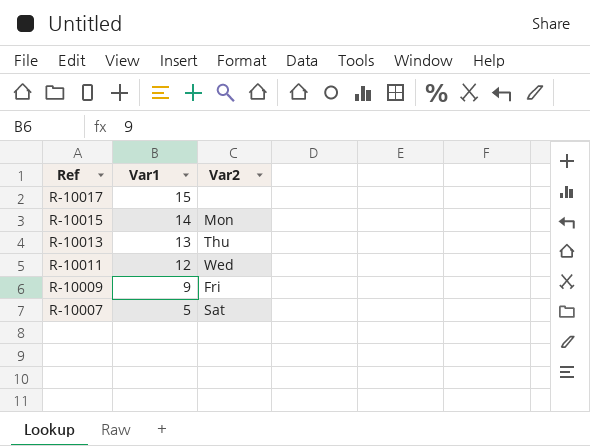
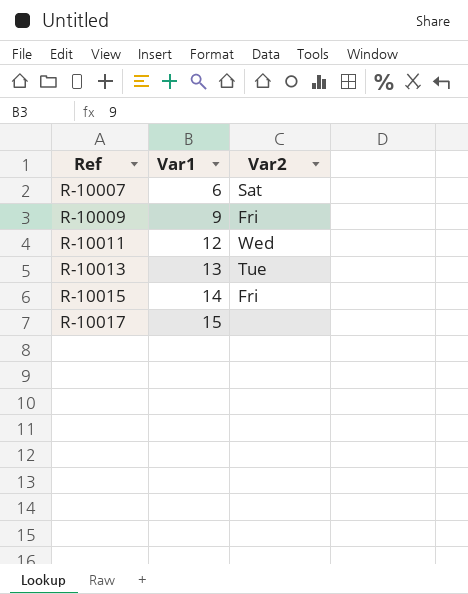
row order: Ref descending -> Ref ascending
R-10007 | Var1: 5 -> 6
R-10013 | Var2: Thu -> Tue
R-10015 | Var2: Mon -> Fri

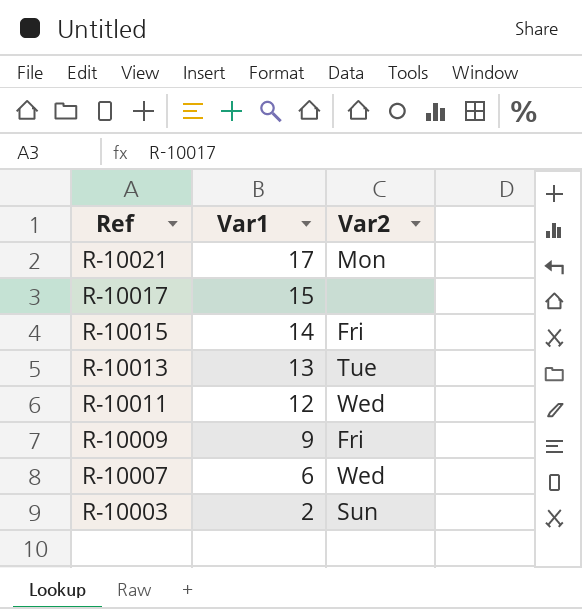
row order: Ref ascending -> Ref descending
row R-10021: none -> 17 | Mon
R-10007 | Var2: Sat -> Wed
row R-10003: none -> 2 | Sun

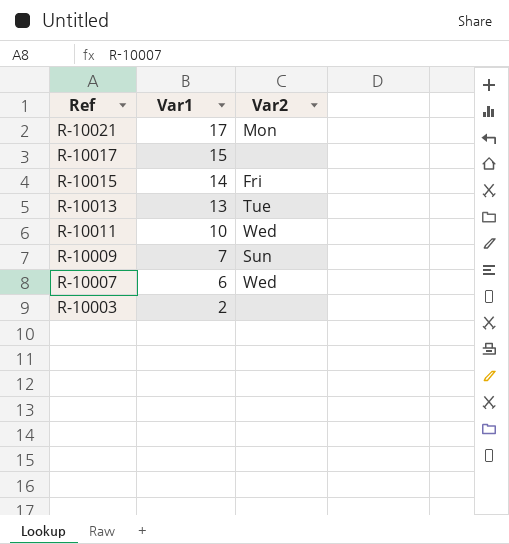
R-10011 | Var1: 12 -> 10
R-10009 | Var1: 9 -> 7
R-10009 | Var2: Fri -> Sun
R-10003 | Var2: Sun -> none

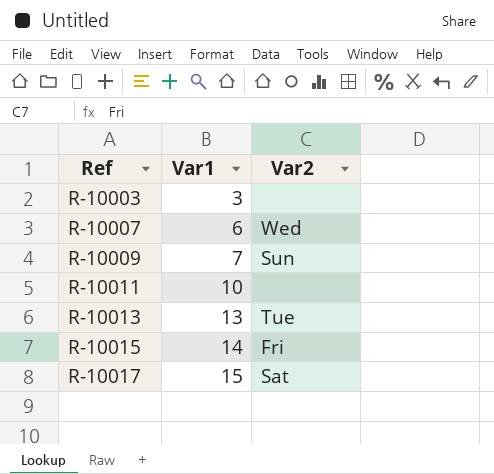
row order: Ref descending -> Ref ascending
row R-10021: 17 | Mon -> none
R-10003 | Var1: 2 -> 3
R-10011 | Var2: Wed -> none
R-10017 | Var2: none -> Sat

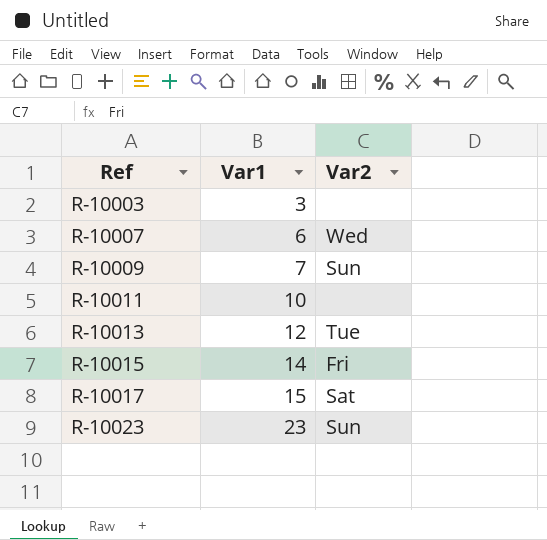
R-10013 | Var1: 13 -> 12
row R-10023: none -> 23 | Sun

